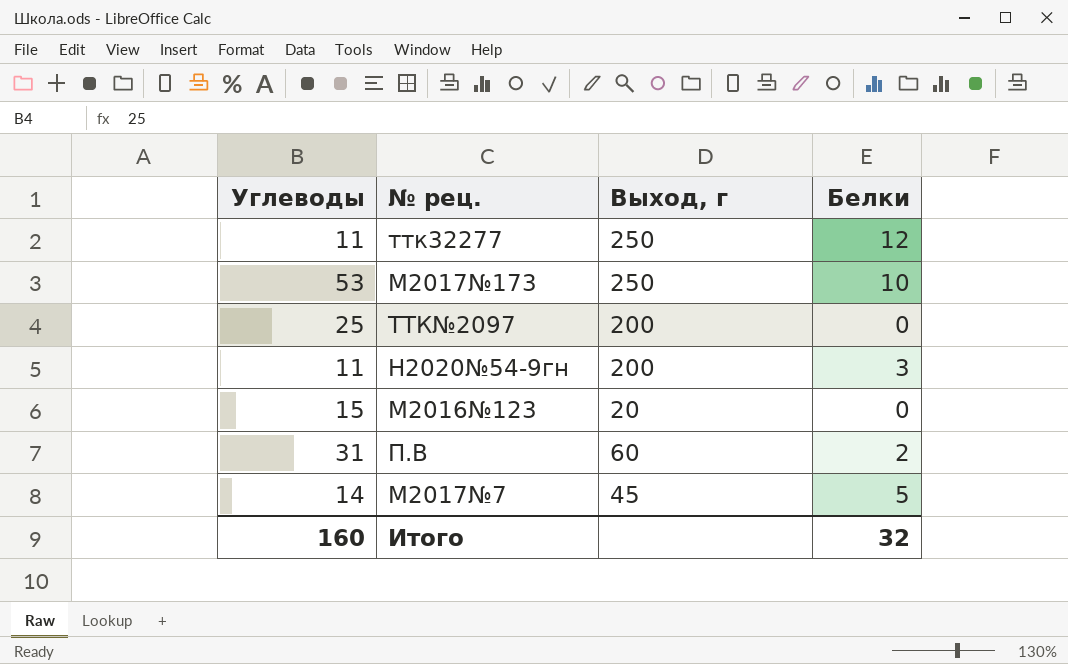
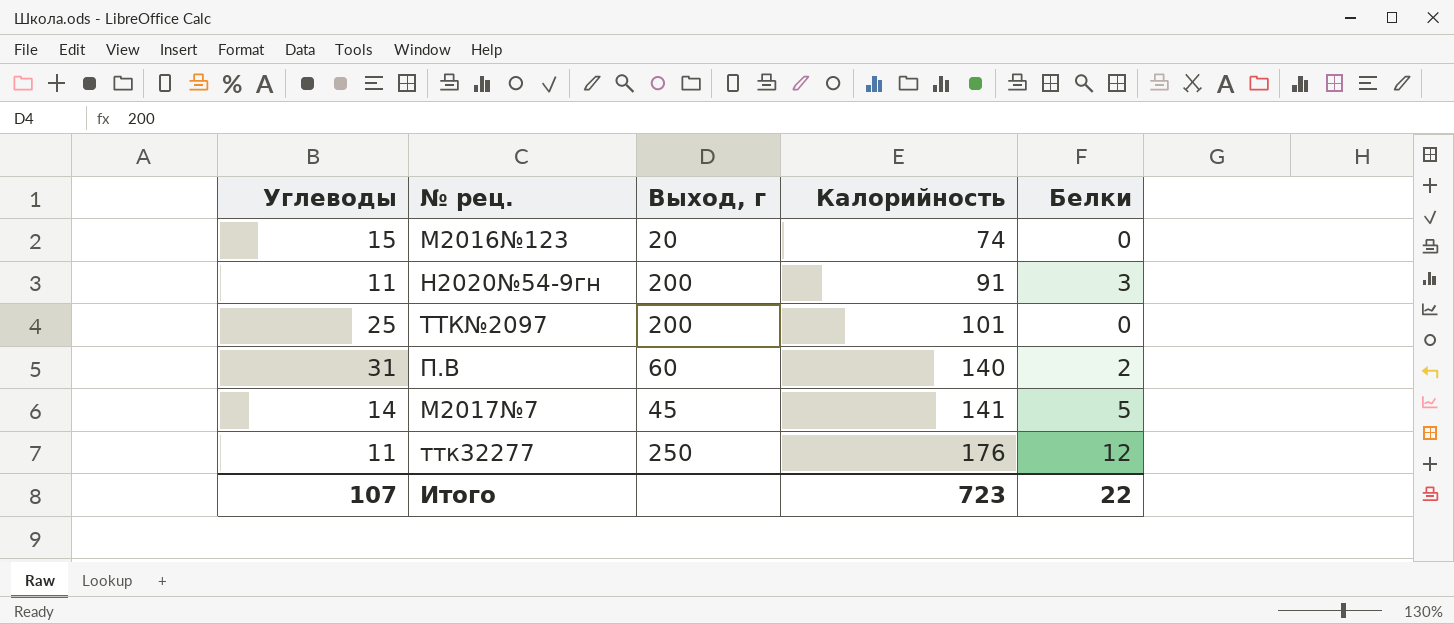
row order: none -> Калорийность ascending
column Калорийность | position: none -> 4
row М2017№173: 53 | 250 | 10 -> none
Итого | Углеводы: 160 -> 107
Итого | Белки: 32 -> 22

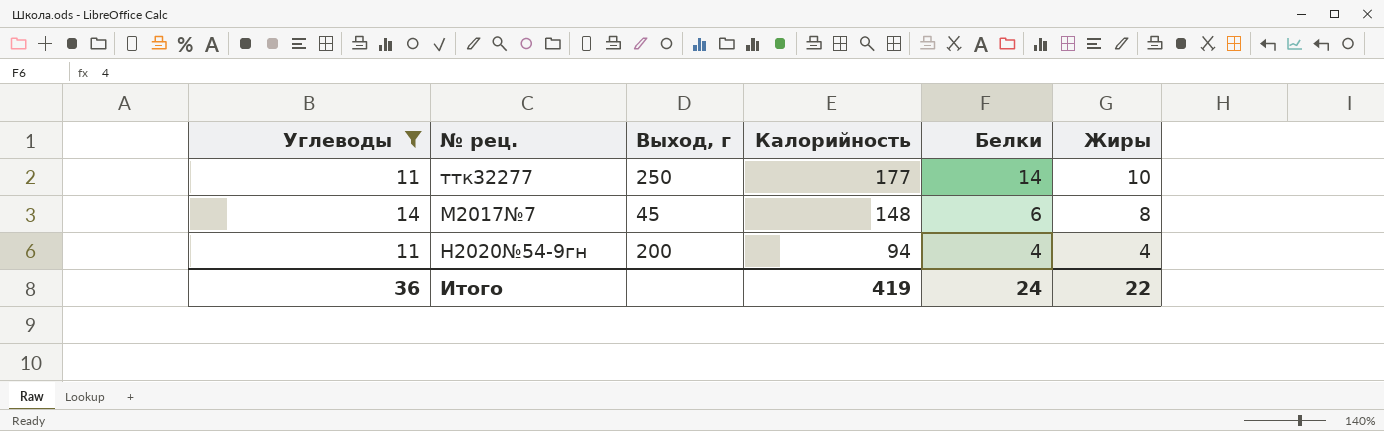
filter: none -> Углеводы <= 14
row order: Калорийность ascending -> Калорийность descending
column Жиры | position: none -> 6
ттк32277 | Калорийность: 176 -> 177
ттк32277 | Белки: 12 -> 14
М2017№7 | Калорийность: 141 -> 148
М2017№7 | Белки: 5 -> 6
Н2020№54-9гн | Калорийность: 91 -> 94
Н2020№54-9гн | Белки: 3 -> 4
Итого | Углеводы: 107 -> 36
Итого | Калорийность: 723 -> 419
Итого | Белки: 22 -> 24

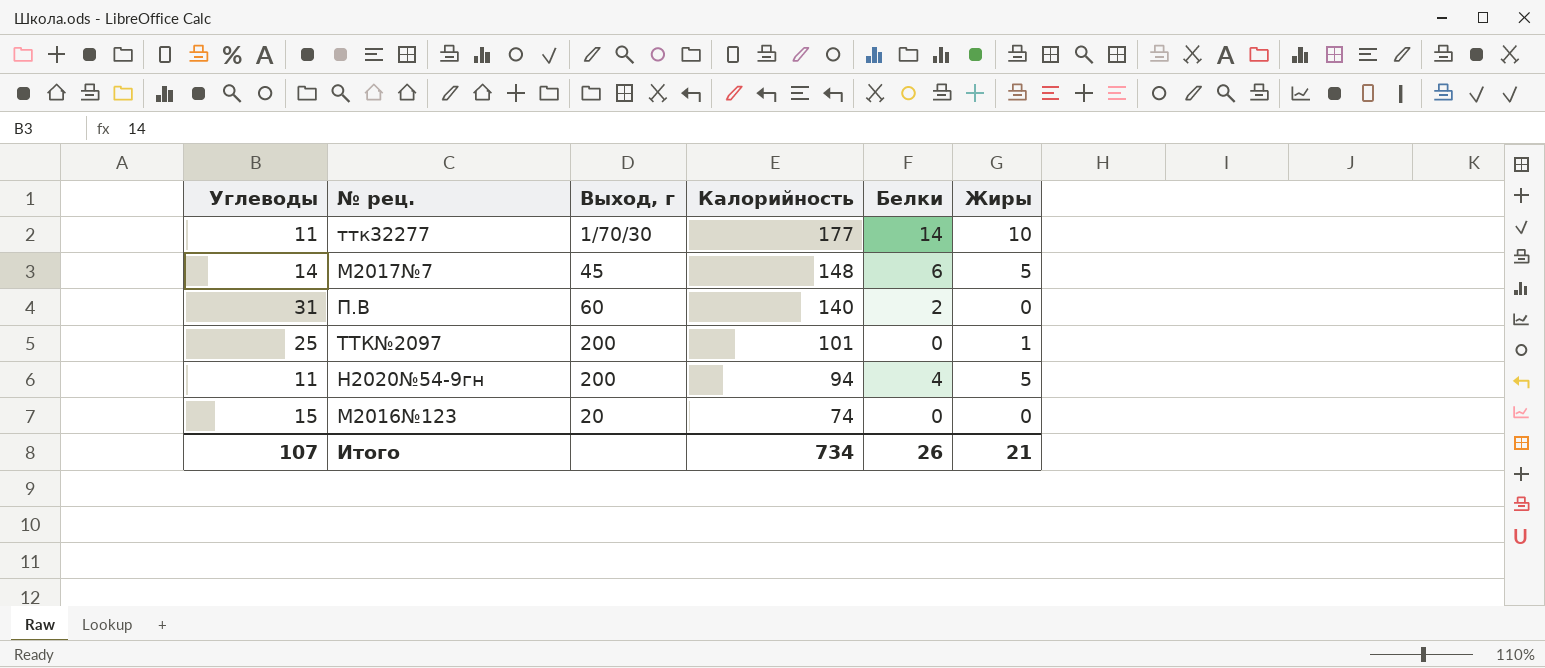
filter: Углеводы <= 14 -> none
ттк32277 | Выход, г: 250 -> 1/70/30
М2017№7 | Жиры: 8 -> 5
Н2020№54-9гн | Жиры: 4 -> 5
Итого | Углеводы: 36 -> 107
Итого | Калорийность: 419 -> 734
Итого | Белки: 24 -> 26
Итого | Жиры: 22 -> 21

